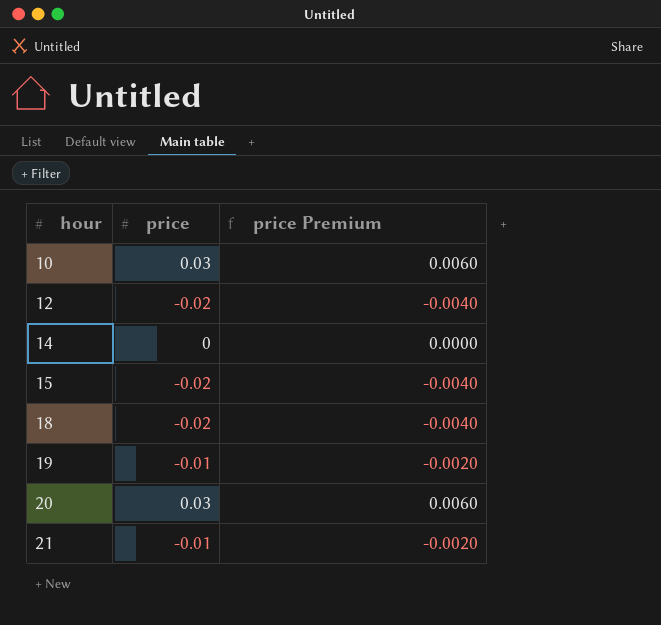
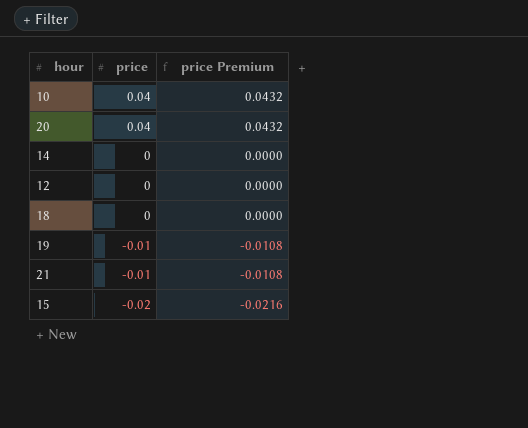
row order: hour ascending -> price descending
column price Premium | formula: [price] * 0.2 -> [price] * 1.08
10 | price: 0.03 -> 0.04
20 | price: 0.03 -> 0.04
12 | price: -0.02 -> 0
18 | price: -0.02 -> 0

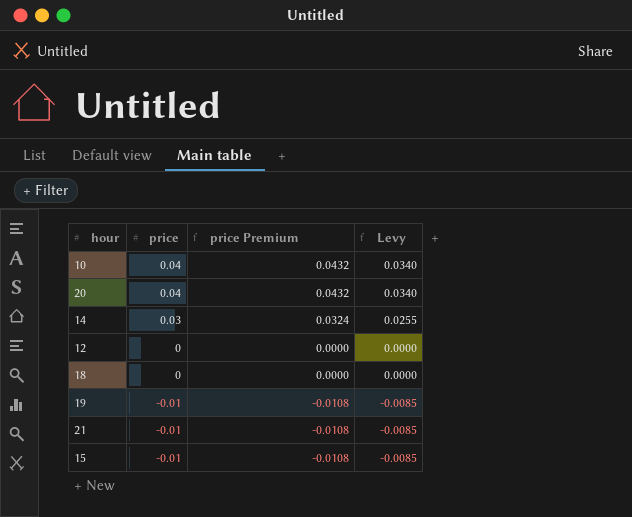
column Levy | formula: none -> [price] * 0.85
14 | price: 0 -> 0.03
14 | price Premium: 0.0000 -> 0.0324
15 | price: -0.02 -> -0.01
15 | price Premium: -0.0216 -> -0.0108

